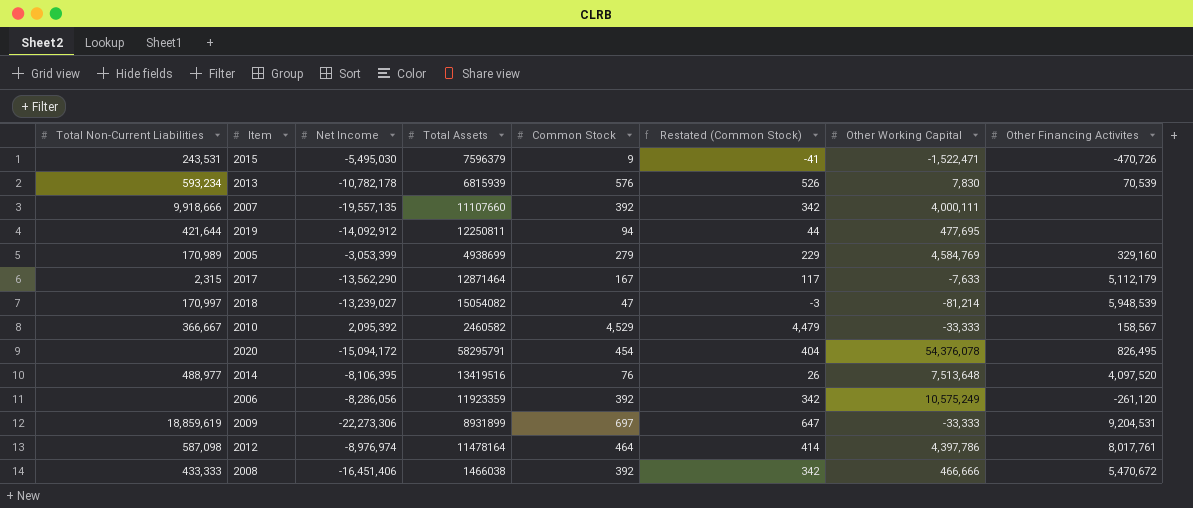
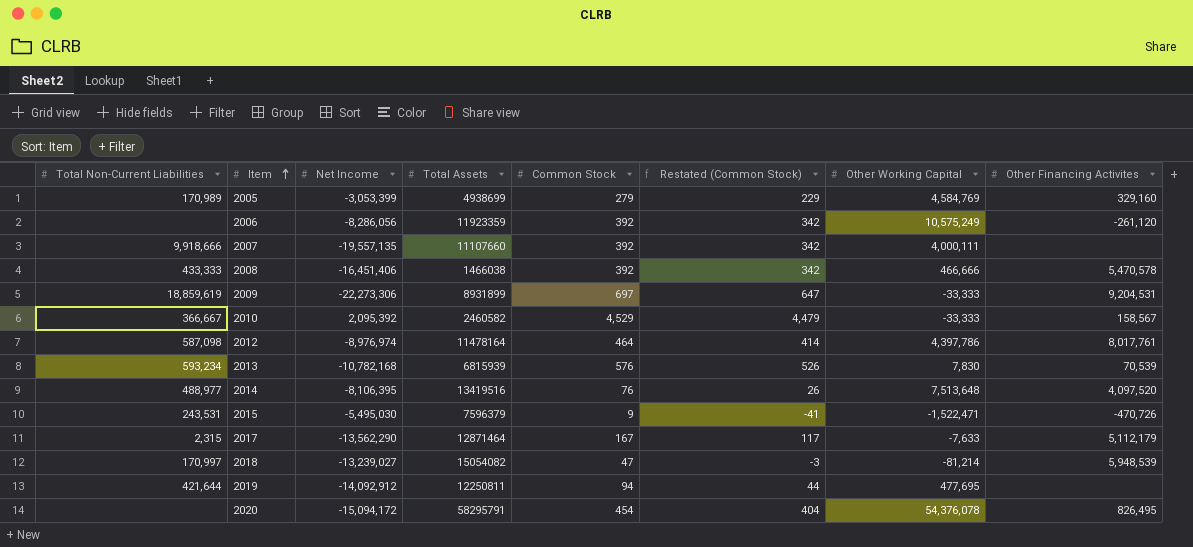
row order: none -> Item ascending
2008 | Other Financing Activites: 5,470,672 -> 5,470,578
2013 | Net Income: -10,782,178 -> -10,782,168

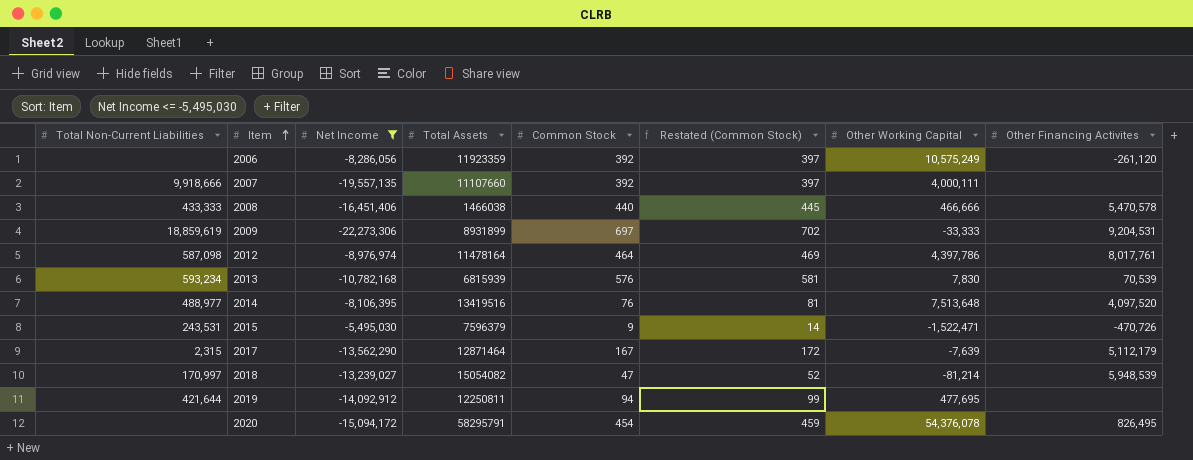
filter: none -> Net Income <= -5,495,030
column Restated (Common Stock) | formula: [Common Stock] - 50 -> [Common Stock] + 5
2008 | Common Stock: 392 -> 440
2017 | Other Working Capital: -7,633 -> -7,639

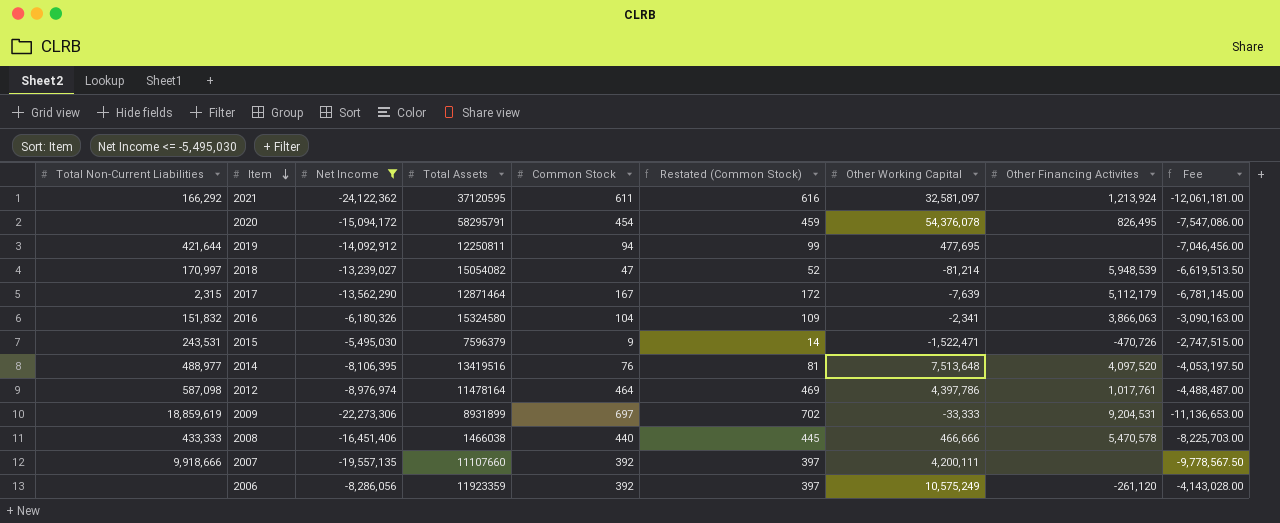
row order: Item ascending -> Item descending
column Fee | formula: none -> [Net Income] * 0.5
row 2013: 593,234 | -10,782,168 | 6815939 | 576 | 581 | 7,830 | 70,539 -> none
row 2021: none -> 166,292 | -24,122,362 | 37120595 | 611 | 616 | 32,581,097 | 1,213,924 | -12,061,181.00
row 2016: none -> 151,832 | -6,180,326 | 15324580 | 104 | 109 | -2,341 | 3,866,063 | -3,090,163.00
2012 | Other Financing Activites: 8,017,761 -> 1,017,761
2007 | Other Working Capital: 4,000,111 -> 4,200,111

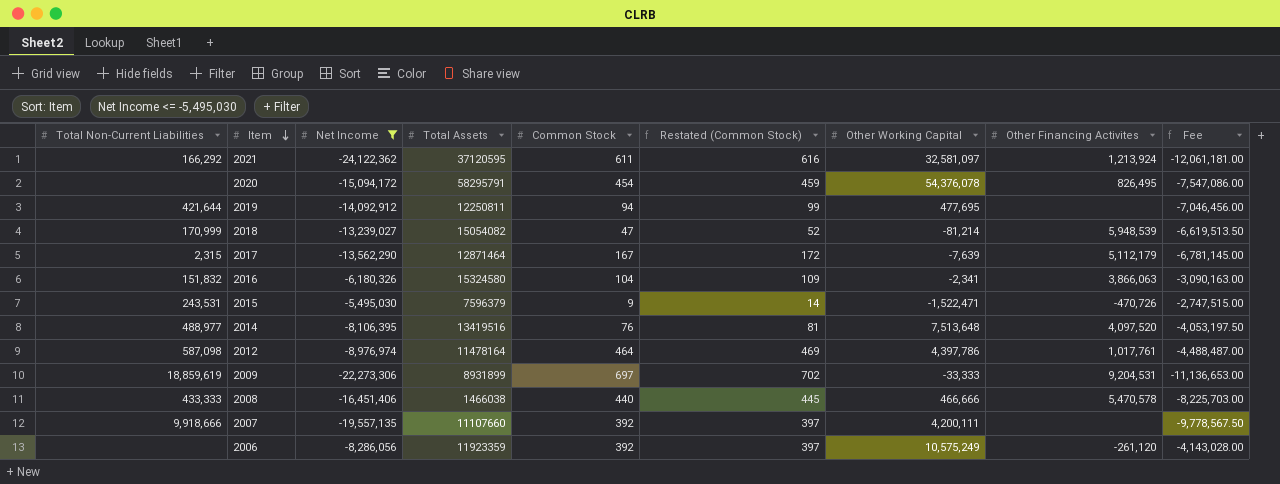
2018 | Total Non-Current Liabilities: 170,997 -> 170,999

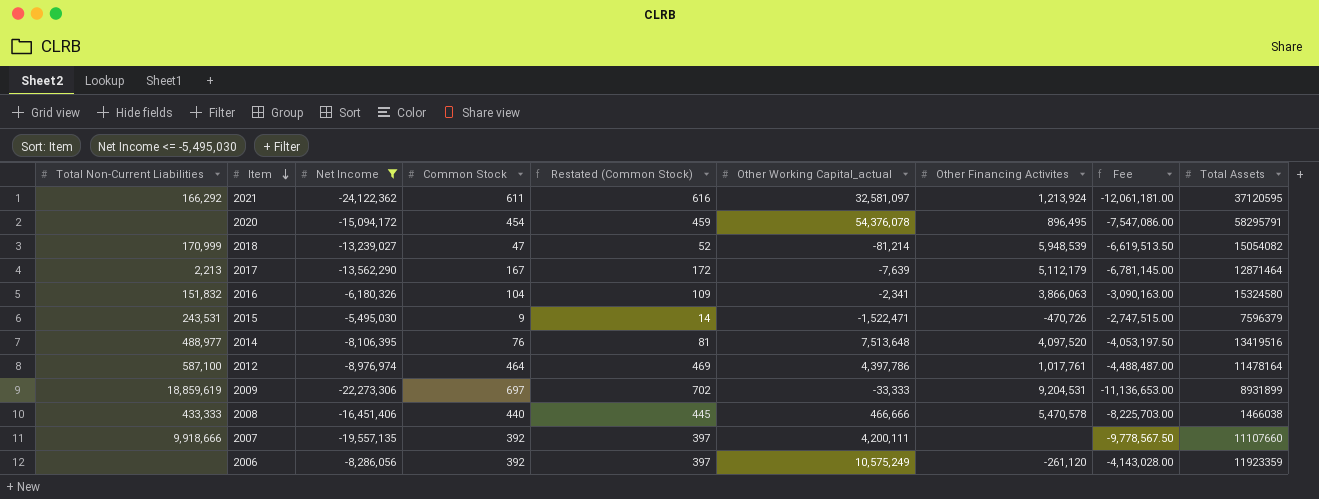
column name: Other Working Capital -> Other Working Capital_actual
column Total Assets | position: 4 -> 9
row 2019: 421,644 | -14,092,912 | 12250811 | 94 | 99 | 477,695 | none | -7,046,456.00 -> none
2020 | Other Financing Activites: 826,495 -> 896,495
2017 | Total Non-Current Liabilities: 2,315 -> 2,213
2012 | Total Non-Current Liabilities: 587,098 -> 587,100

